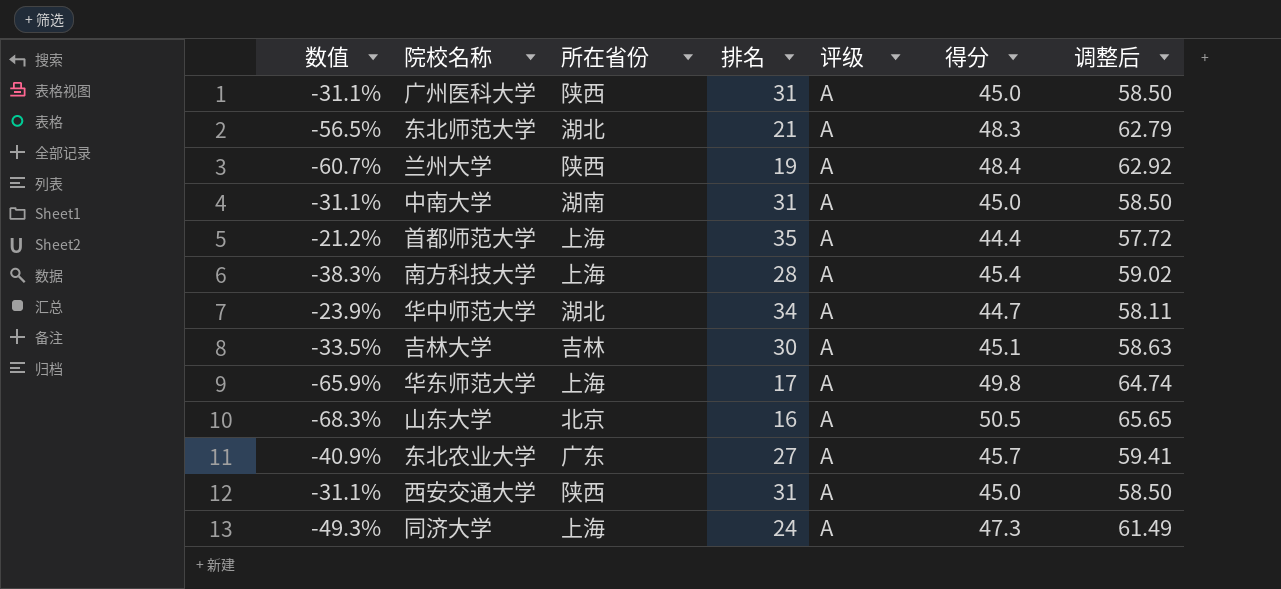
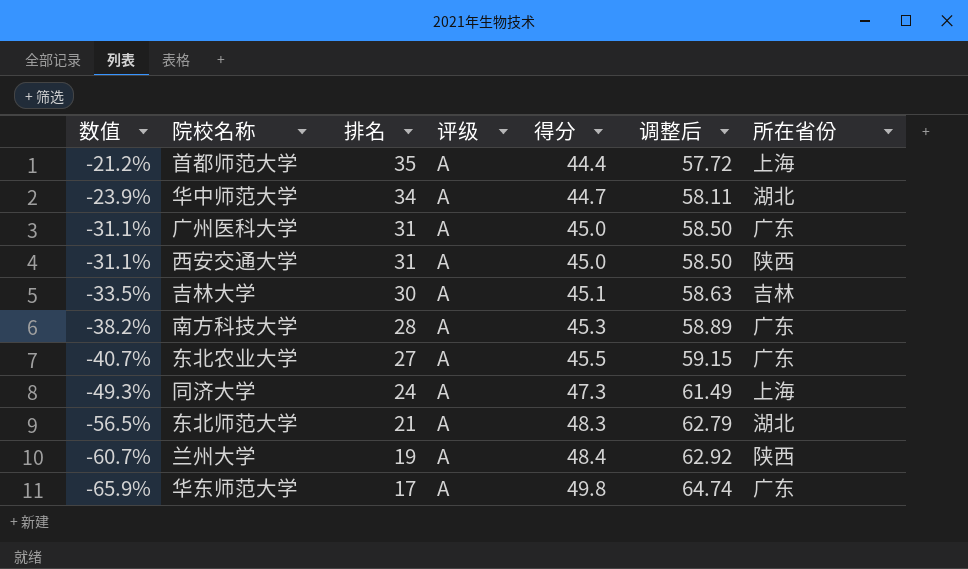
row order: none -> 数值 descending
column 所在省份 | position: 3 -> 7
row 中南大学: -31.1% | 湖南 | 31 | A | 45.0 | 58.50 -> none
row 山东大学: -68.3% | 北京 | 16 | A | 50.5 | 65.65 -> none
广州医科大学 | 所在省份: 陕西 -> 广东
南方科技大学 | 数值: -38.3% -> -38.2%
南方科技大学 | 得分: 45.4 -> 45.3
南方科技大学 | 调整后: 59.02 -> 58.89
南方科技大学 | 所在省份: 上海 -> 广东
东北农业大学 | 数值: -40.9% -> -40.7%
东北农业大学 | 得分: 45.7 -> 45.5
东北农业大学 | 调整后: 59.41 -> 59.15
华东师范大学 | 所在省份: 上海 -> 广东

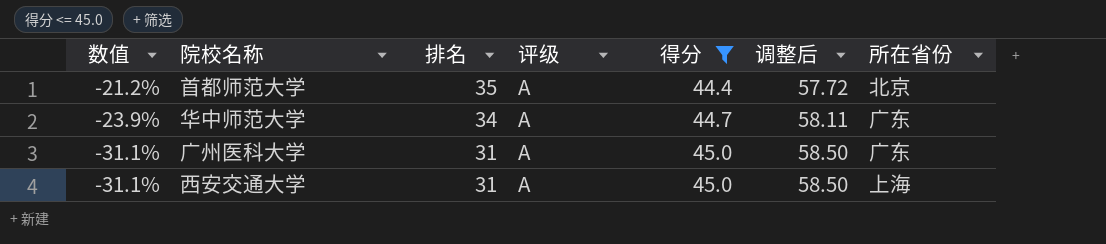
filter: none -> 得分 <= 45.0
首都师范大学 | 所在省份: 上海 -> 北京
华中师范大学 | 所在省份: 湖北 -> 广东
西安交通大学 | 所在省份: 陕西 -> 上海

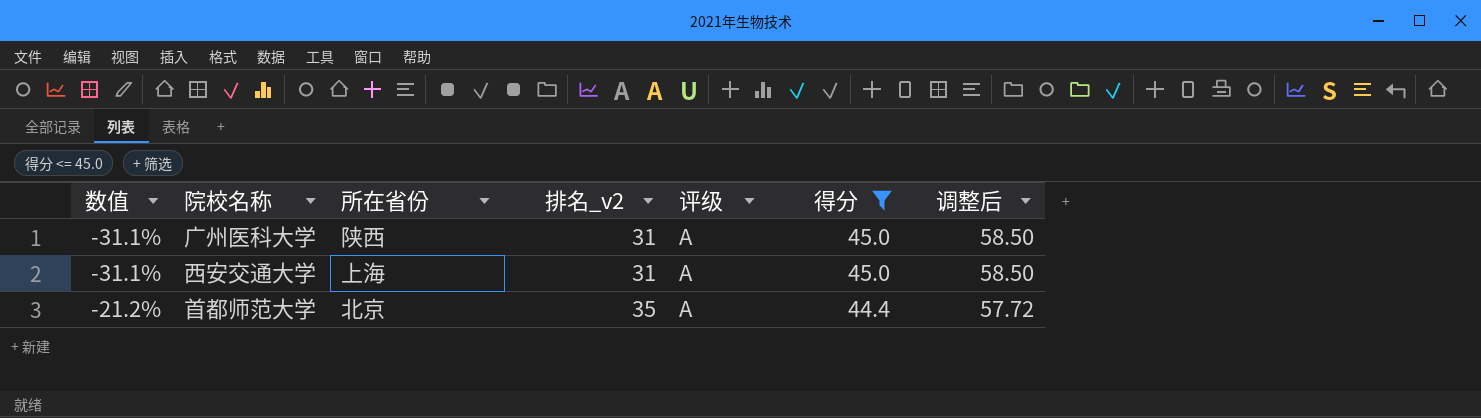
row order: 数值 descending -> 数值 ascending
column 所在省份 | position: 7 -> 3
column name: 排名 -> 排名_v2
row 华中师范大学: -23.9% | 34 | A | 44.7 | 58.11 | 广东 -> none
广州医科大学 | 所在省份: 广东 -> 陕西

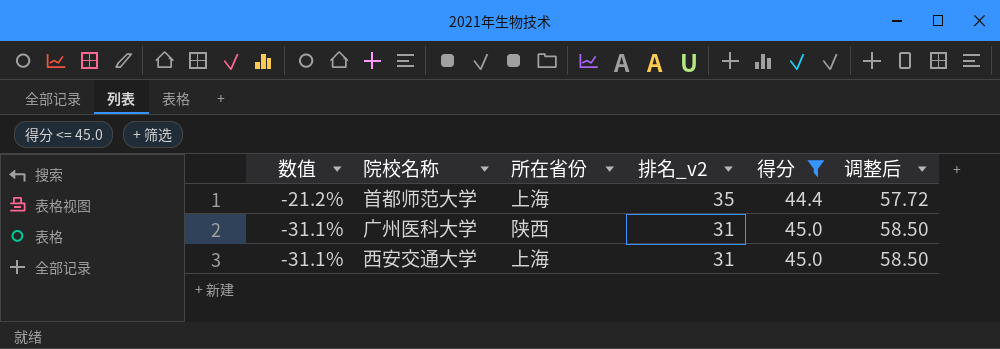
row order: 数值 ascending -> 数值 descending
column 评级 | position: 5 -> none
首都师范大学 | 所在省份: 北京 -> 上海

